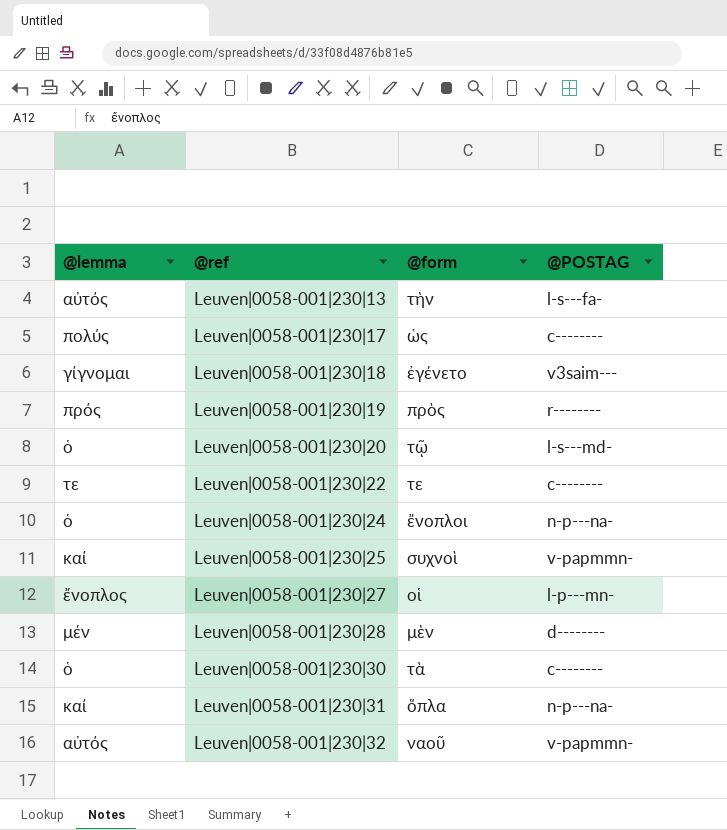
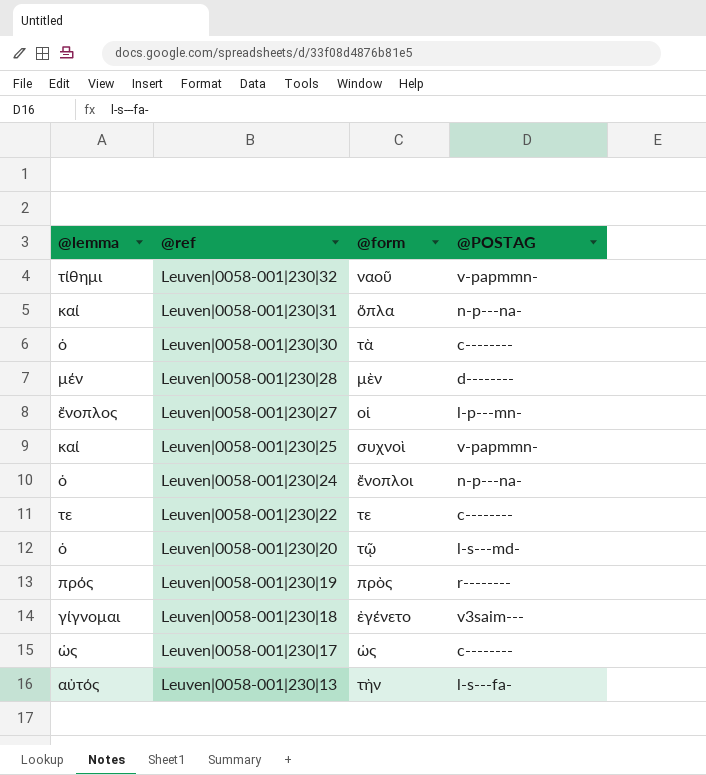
row order: @ref ascending -> @ref descending
Leuven|0058-001|230|32 | @lemma: αὐτός -> τίθημι
Leuven|0058-001|230|17 | @lemma: πολύς -> ὡς

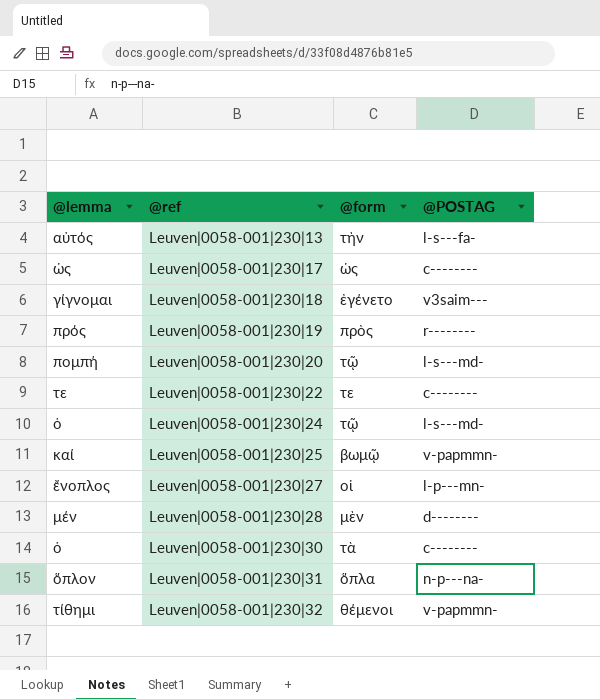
row order: @ref descending -> @ref ascending
Leuven|0058-001|230|20 | @lemma: ὁ -> πομπή
Leuven|0058-001|230|24 | @form: ἔνοπλοι -> τῷ
Leuven|0058-001|230|24 | @POSTAG: n-p---na- -> l-s---md-
Leuven|0058-001|230|25 | @form: συχνοὶ -> βωμῷ
Leuven|0058-001|230|31 | @lemma: καί -> ὅπλον
Leuven|0058-001|230|32 | @form: ναοῦ -> θέμενοι

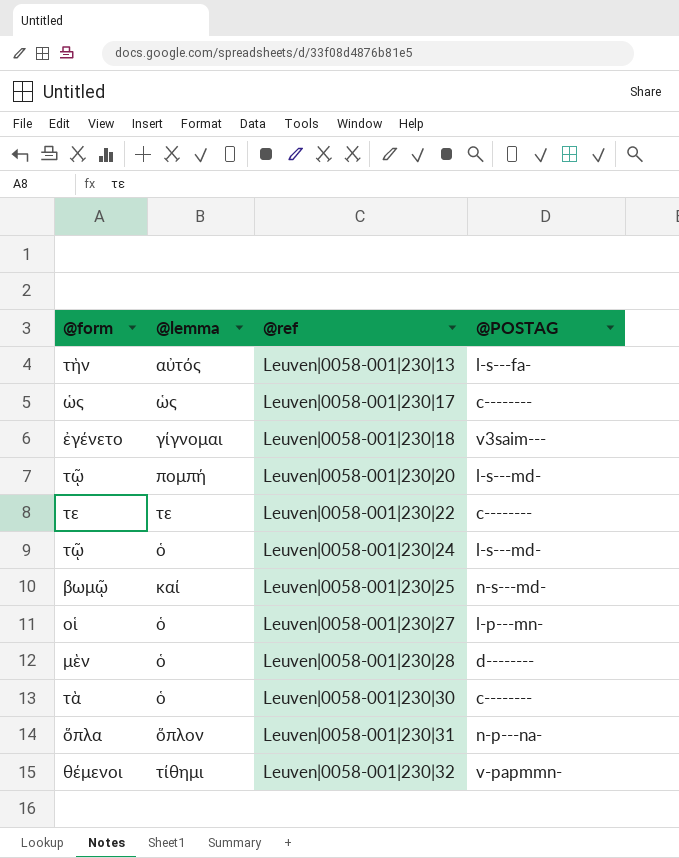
column @form | position: 3 -> 1
row Leuven|0058-001|230|19: πρός | πρὸς | r-------- -> none
Leuven|0058-001|230|25 | @POSTAG: v-papmmn- -> n-s---md-
Leuven|0058-001|230|27 | @lemma: ἔνοπλος -> ὁ
Leuven|0058-001|230|28 | @lemma: μέν -> ὁ

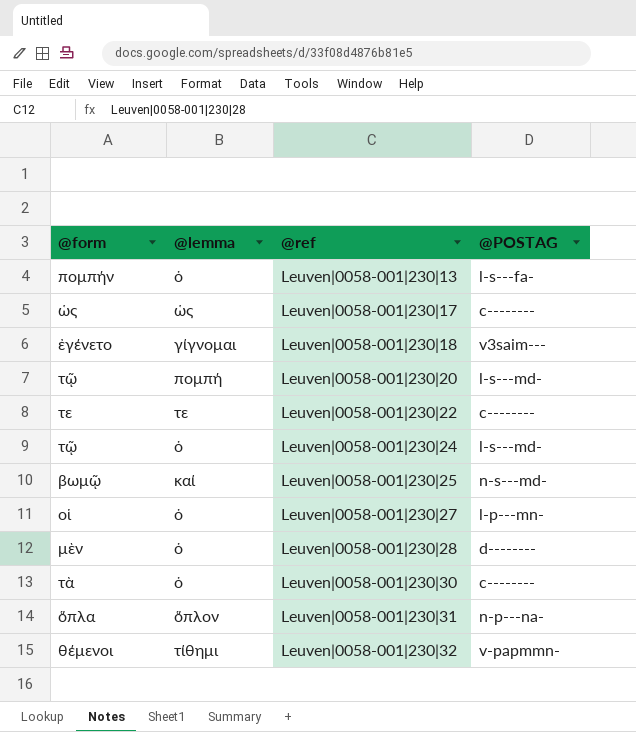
Leuven|0058-001|230|13 | @form: τὴν -> πομπήν
Leuven|0058-001|230|13 | @lemma: αὐτός -> ὁ

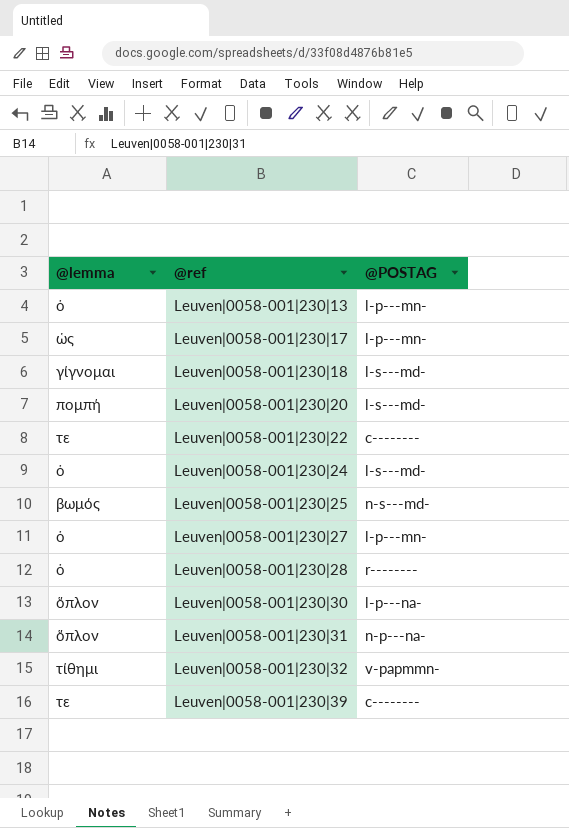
column @form | position: 1 -> none
Leuven|0058-001|230|13 | @POSTAG: l-s---fa- -> l-p---mn-
Leuven|0058-001|230|17 | @POSTAG: c-------- -> l-p---mn-
Leuven|0058-001|230|18 | @POSTAG: v3saim--- -> l-s---md-
Leuven|0058-001|230|25 | @lemma: καί -> βωμός
Leuven|0058-001|230|28 | @POSTAG: d-------- -> r--------
Leuven|0058-001|230|30 | @lemma: ὁ -> ὅπλον
Leuven|0058-001|230|30 | @POSTAG: c-------- -> l-p---na-
row Leuven|0058-001|230|39: none -> τε | c--------

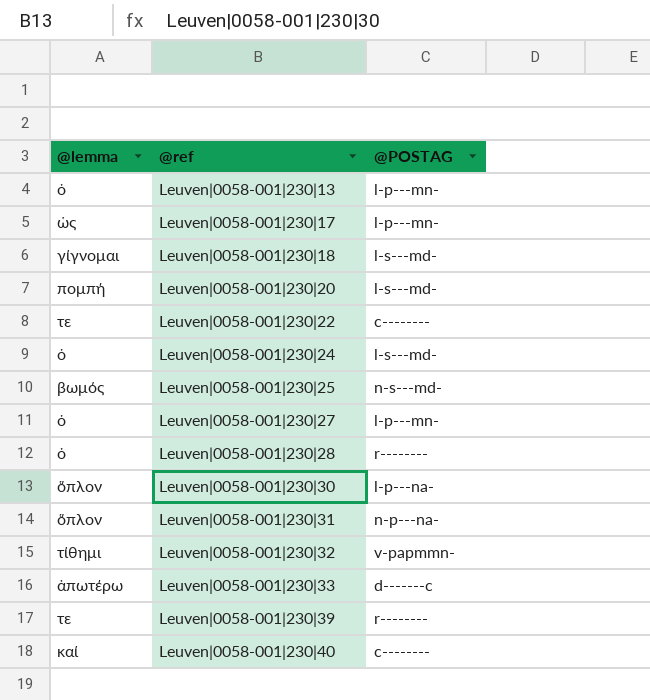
row Leuven|0058-001|230|33: none -> ἀπωτέρω | d-------c
Leuven|0058-001|230|39 | @POSTAG: c-------- -> r--------
row Leuven|0058-001|230|40: none -> καί | c--------

